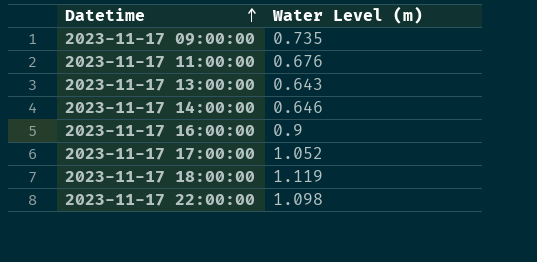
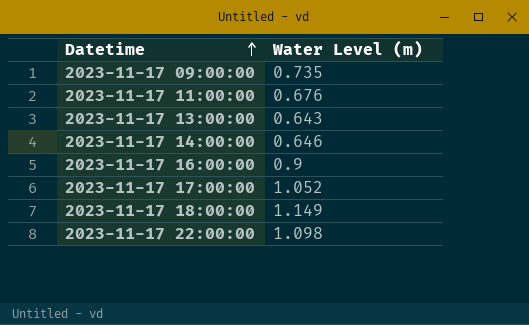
2023-11-17 18:00:00 | Water Level (m): 1.119 -> 1.149

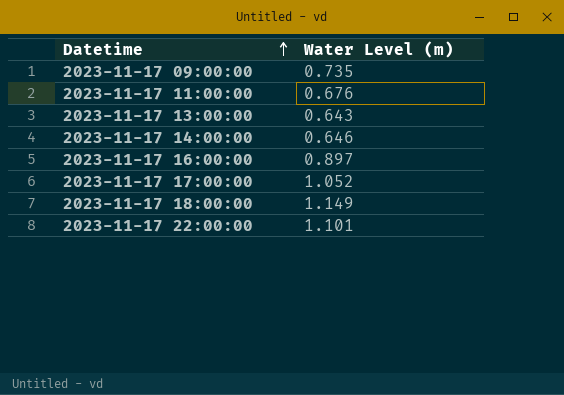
2023-11-17 16:00:00 | Water Level (m): 0.9 -> 0.897
2023-11-17 22:00:00 | Water Level (m): 1.098 -> 1.101

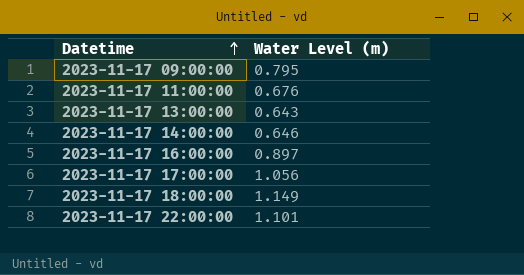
2023-11-17 09:00:00 | Water Level (m): 0.735 -> 0.795
2023-11-17 17:00:00 | Water Level (m): 1.052 -> 1.056

